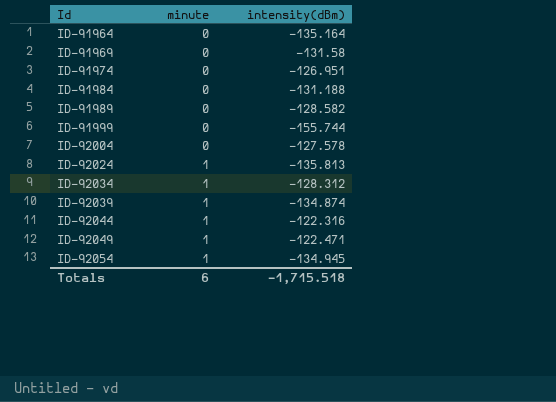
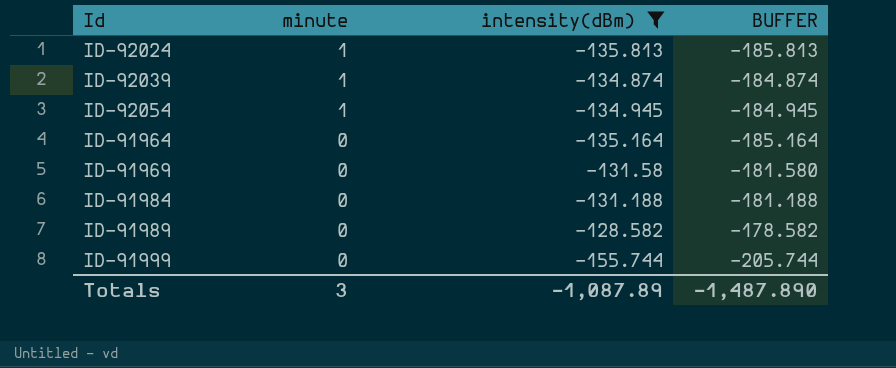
filter: none -> intensity(dBm) <= -128.582
row order: Id ascending -> minute descending
column BUFFER | formula: none -> [intensity(dBm)] - 50
Totals | minute: 6 -> 3
Totals | intensity(dBm): -1,715.518 -> -1,087.89

